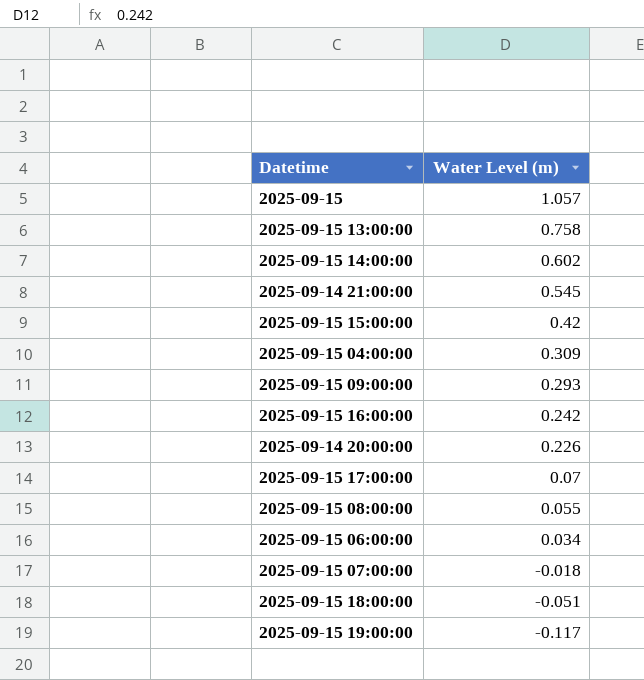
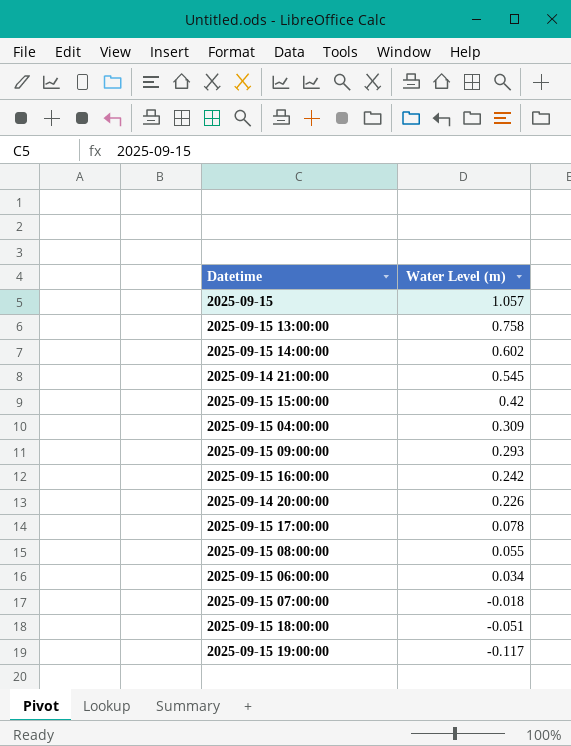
2025-09-15 17:00:00 | Water Level (m): 0.07 -> 0.078

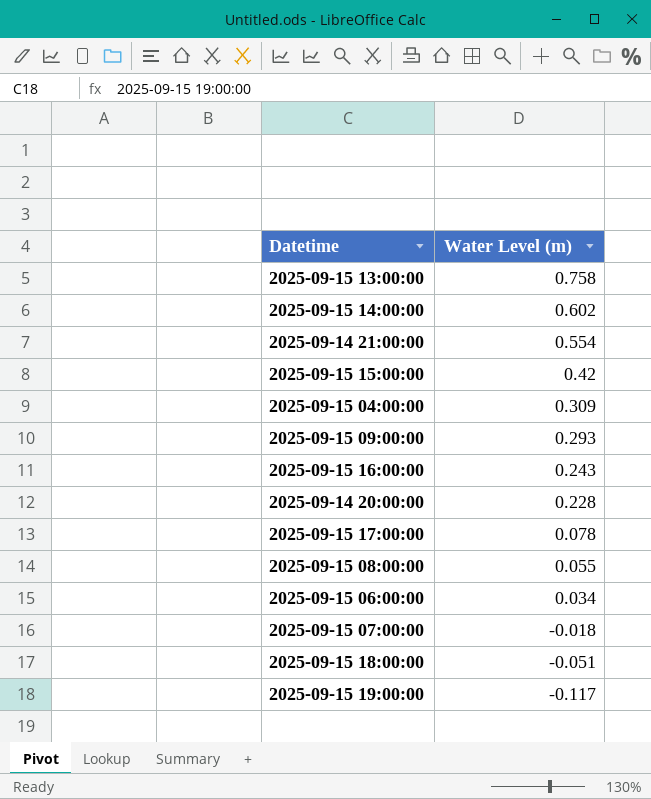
row 2025-09-15: 1.057 -> none
2025-09-14 21:00:00 | Water Level (m): 0.545 -> 0.554
2025-09-15 16:00:00 | Water Level (m): 0.242 -> 0.243
2025-09-14 20:00:00 | Water Level (m): 0.226 -> 0.228

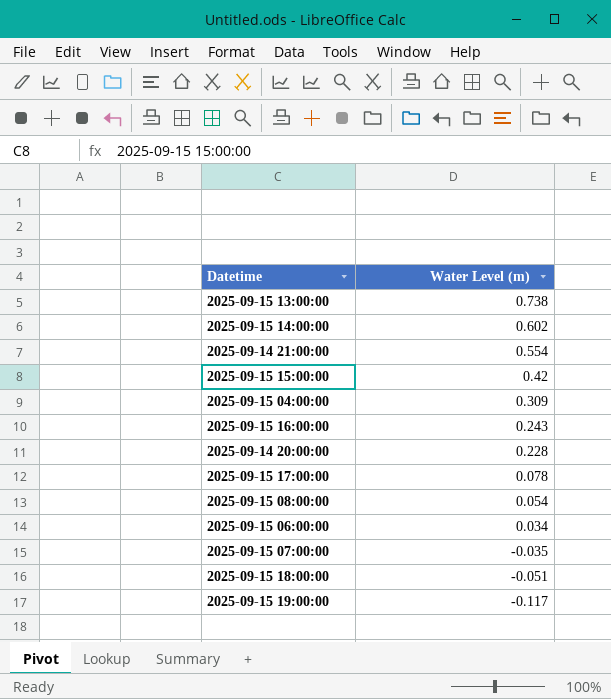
row 2025-09-15 09:00:00: 0.293 -> none
2025-09-15 13:00:00 | Water Level (m): 0.758 -> 0.738
2025-09-15 08:00:00 | Water Level (m): 0.055 -> 0.054
2025-09-15 07:00:00 | Water Level (m): -0.018 -> -0.035

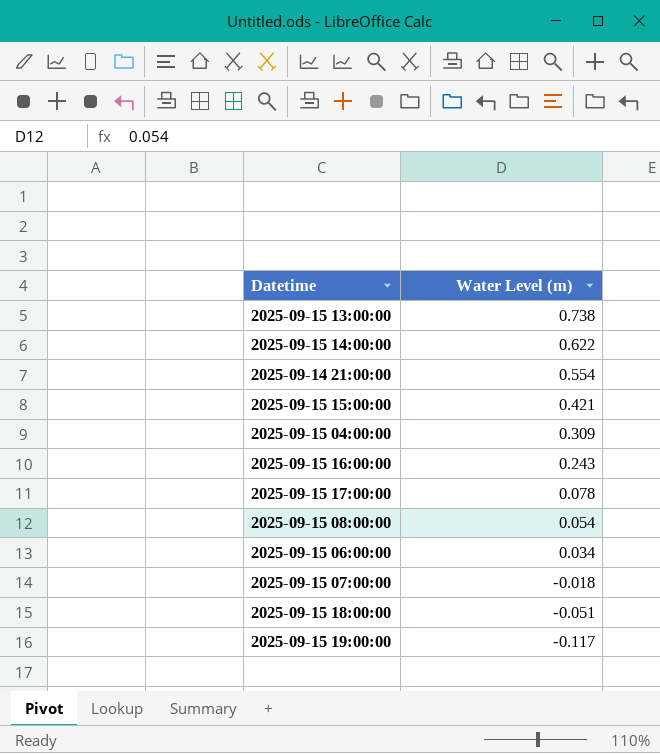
row 2025-09-14 20:00:00: 0.228 -> none
2025-09-15 14:00:00 | Water Level (m): 0.602 -> 0.622
2025-09-15 15:00:00 | Water Level (m): 0.42 -> 0.421
2025-09-15 07:00:00 | Water Level (m): -0.035 -> -0.018

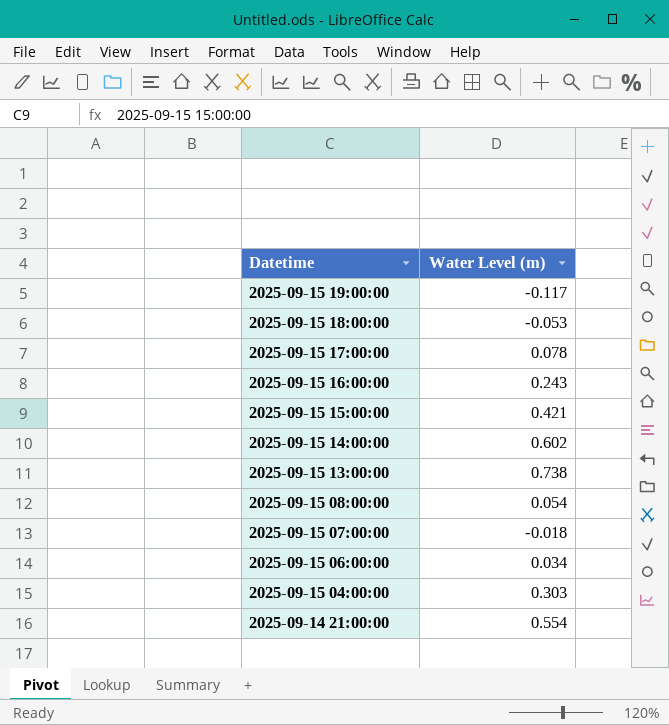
row order: Water Level (m) descending -> Datetime descending
2025-09-15 18:00:00 | Water Level (m): -0.051 -> -0.053
2025-09-15 14:00:00 | Water Level (m): 0.622 -> 0.602
2025-09-15 04:00:00 | Water Level (m): 0.309 -> 0.303

